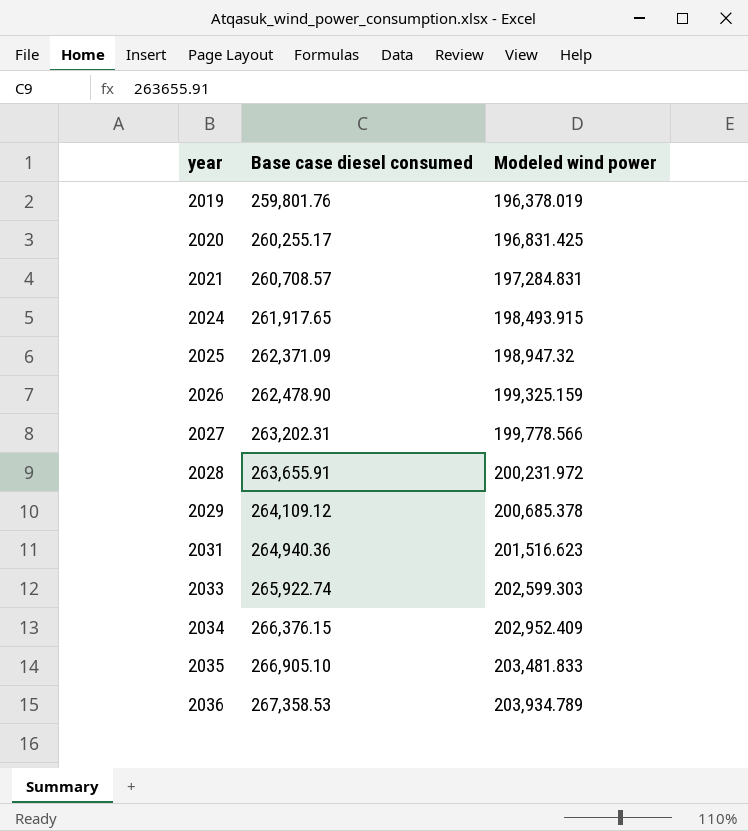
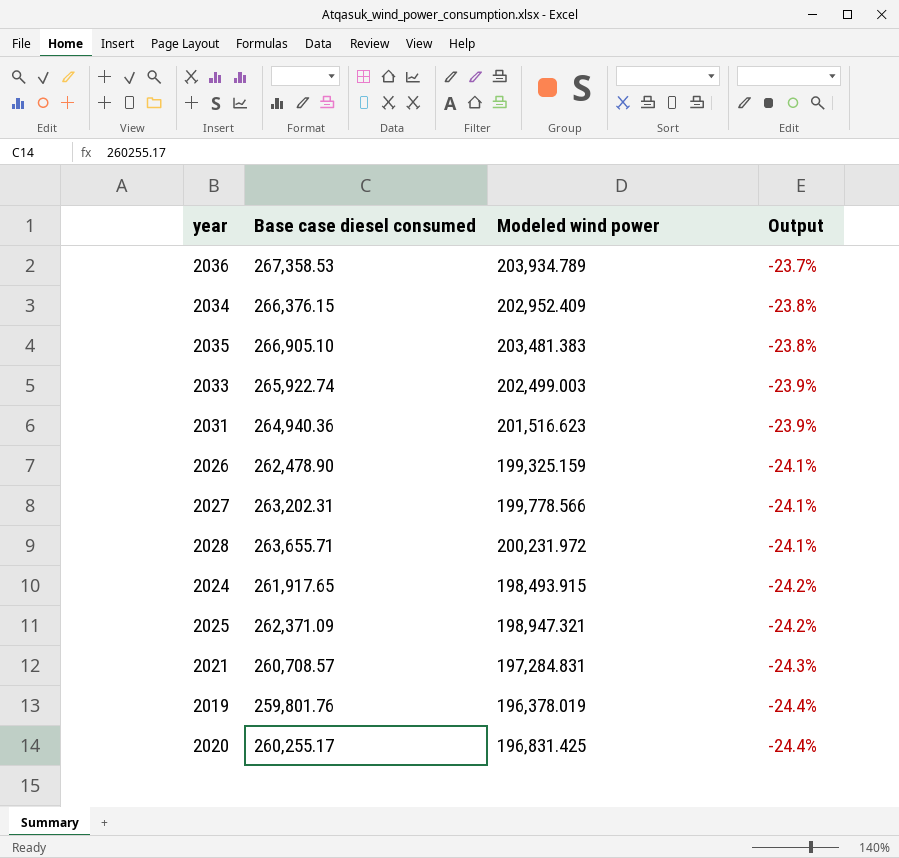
row order: year ascending -> Output descending
column Output | formula: none -> ([Modeled wind power] - [Base case diesel consumed]) / [Base case diesel consumed]
row 2029: 264,109.12 | 200,685.378 -> none
2035 | Modeled wind power: 203,481.833 -> 203,481.383
2033 | Modeled wind power: 202,599.303 -> 202,499.003
2028 | Base case diesel consumed: 263,655.91 -> 263,655.71
2025 | Modeled wind power: 198,947.32 -> 198,947.321

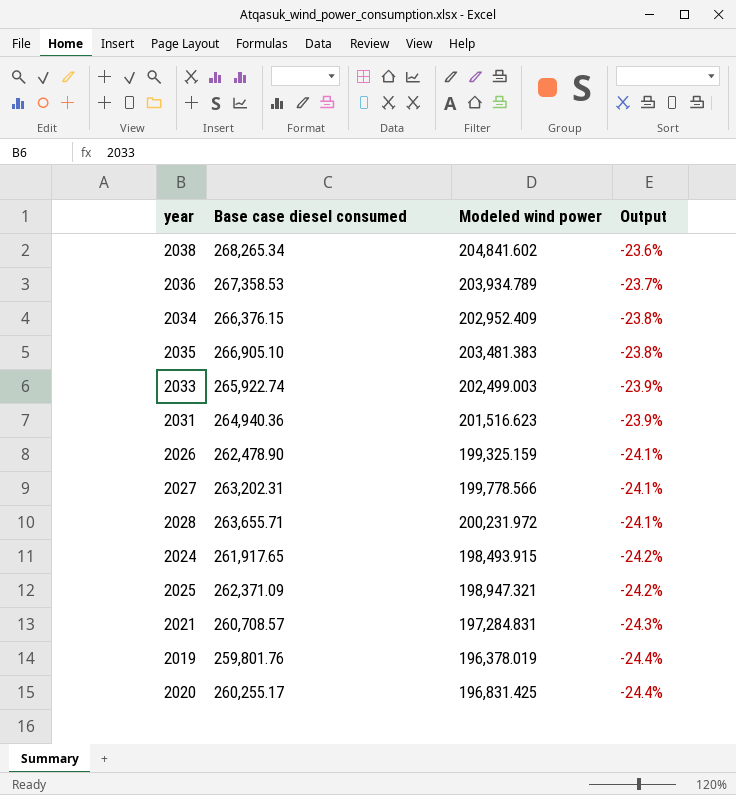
row 2038: none -> 268,265.34 | 204,841.602 | -23.6%

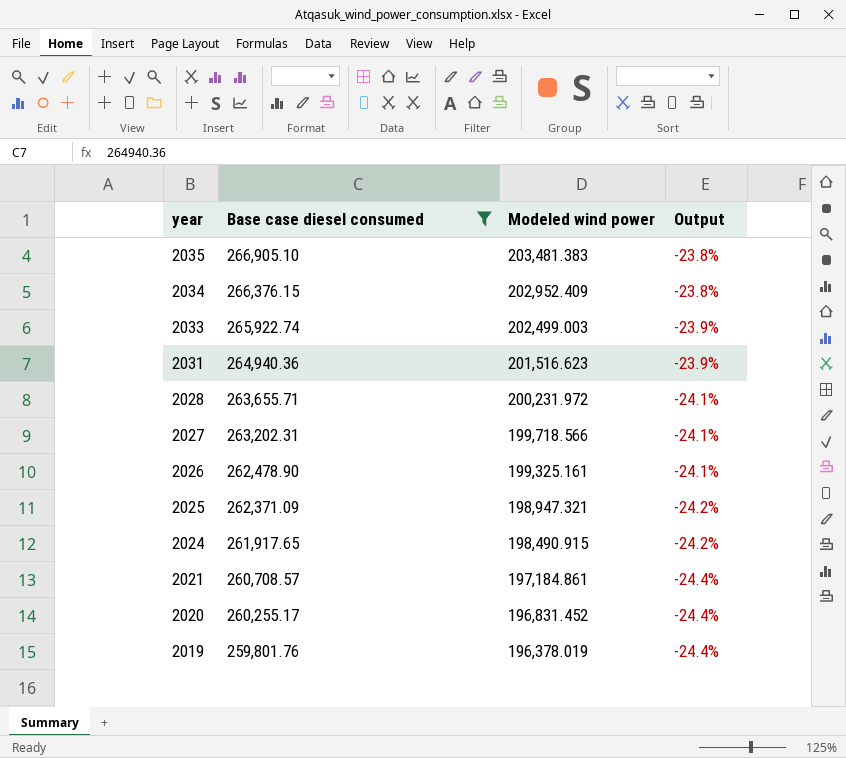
filter: none -> Base case diesel consumed <= 266,905.10
row order: Output descending -> year descending
2027 | Modeled wind power: 199,778.566 -> 199,718.566
2026 | Modeled wind power: 199,325.159 -> 199,325.161
2024 | Modeled wind power: 198,493.915 -> 198,490.915
2021 | Modeled wind power: 197,284.831 -> 197,184.861
2021 | Output: -24.3% -> -24.4%
2020 | Modeled wind power: 196,831.425 -> 196,831.452

